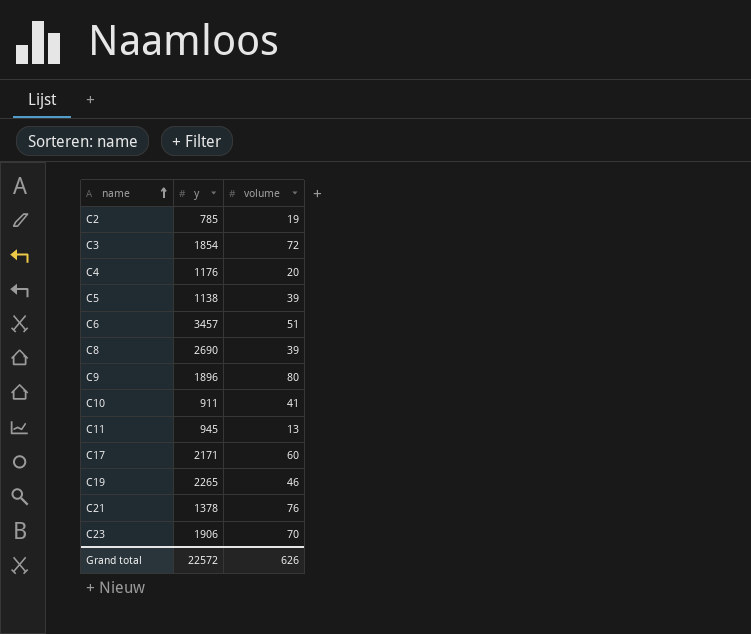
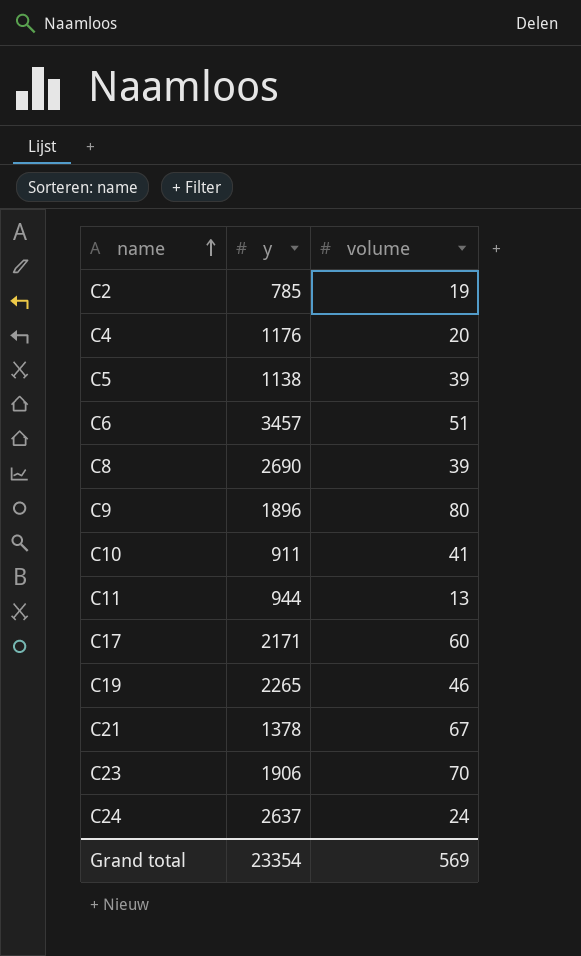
row C3: 1854 | 72 -> none
C11 | y: 945 -> 944
C21 | volume: 76 -> 67
row C24: none -> 2637 | 24
Grand total | y: 22572 -> 23354
Grand total | volume: 626 -> 569

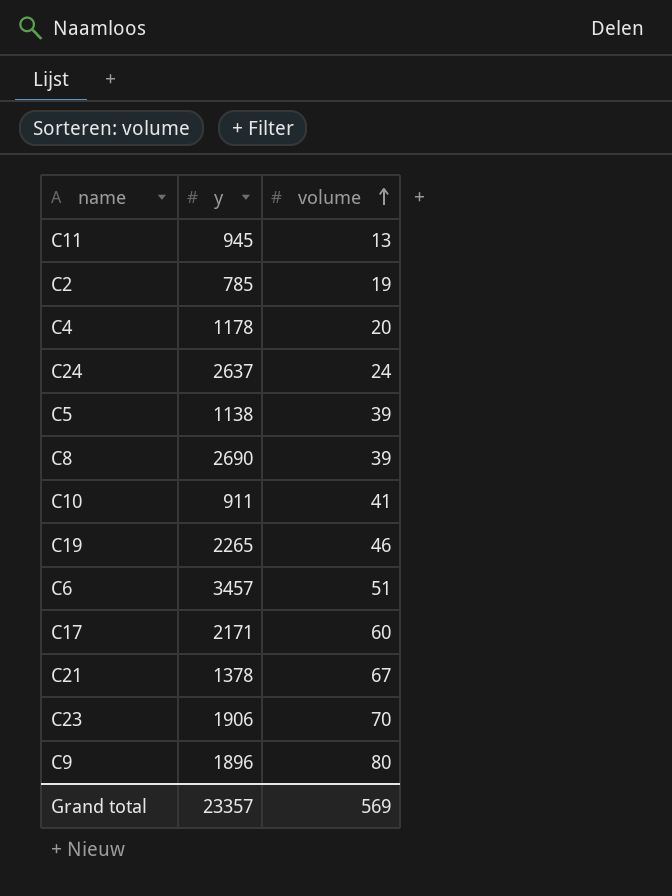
row order: name ascending -> volume ascending
C11 | y: 944 -> 945
C4 | y: 1176 -> 1178
Grand total | y: 23354 -> 23357

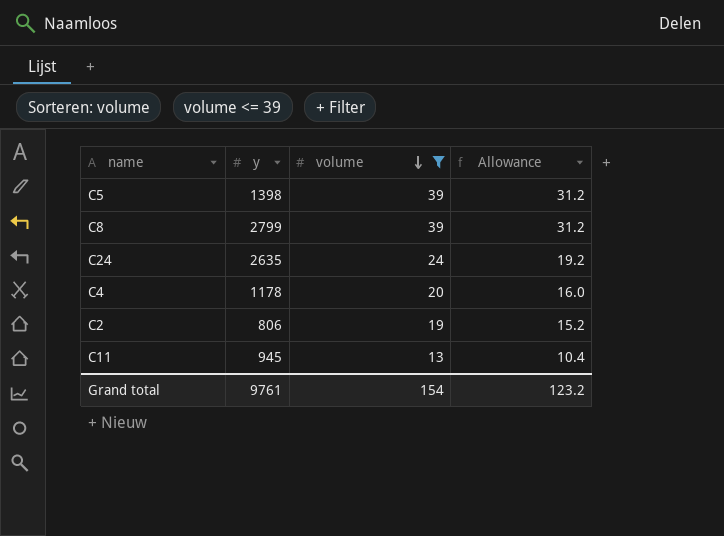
filter: none -> volume <= 39
row order: volume ascending -> volume descending
column Allowance | formula: none -> [volume] * 0.8
C5 | y: 1138 -> 1398
C8 | y: 2690 -> 2799
C24 | y: 2637 -> 2635
C2 | y: 785 -> 806
Grand total | y: 23357 -> 9761
Grand total | volume: 569 -> 154

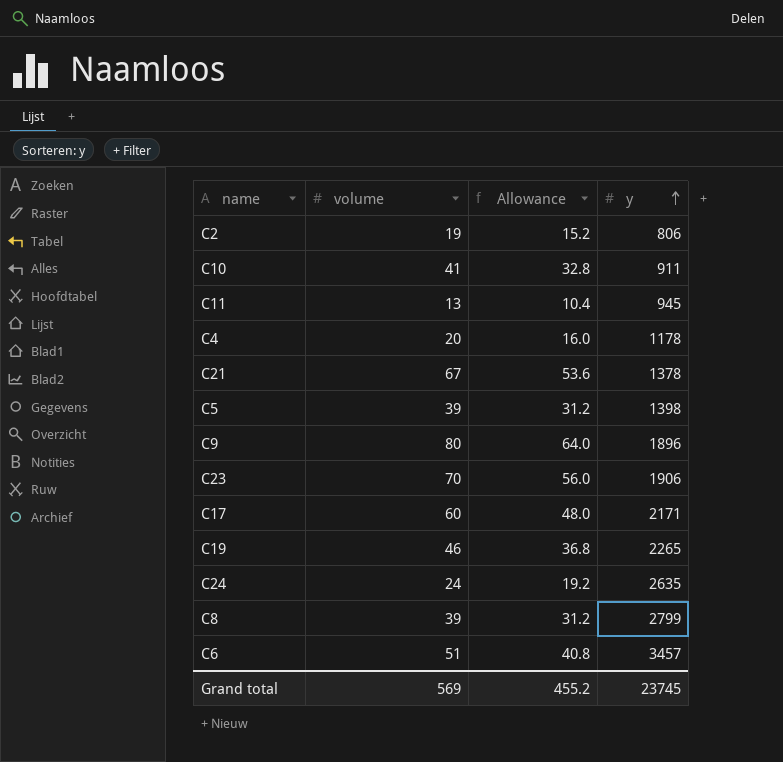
filter: volume <= 39 -> none
row order: volume descending -> y ascending
column y | position: 2 -> 4
Grand total | volume: 154 -> 569
Grand total | Allowance: 123.2 -> 455.2
Grand total | y: 9761 -> 23745

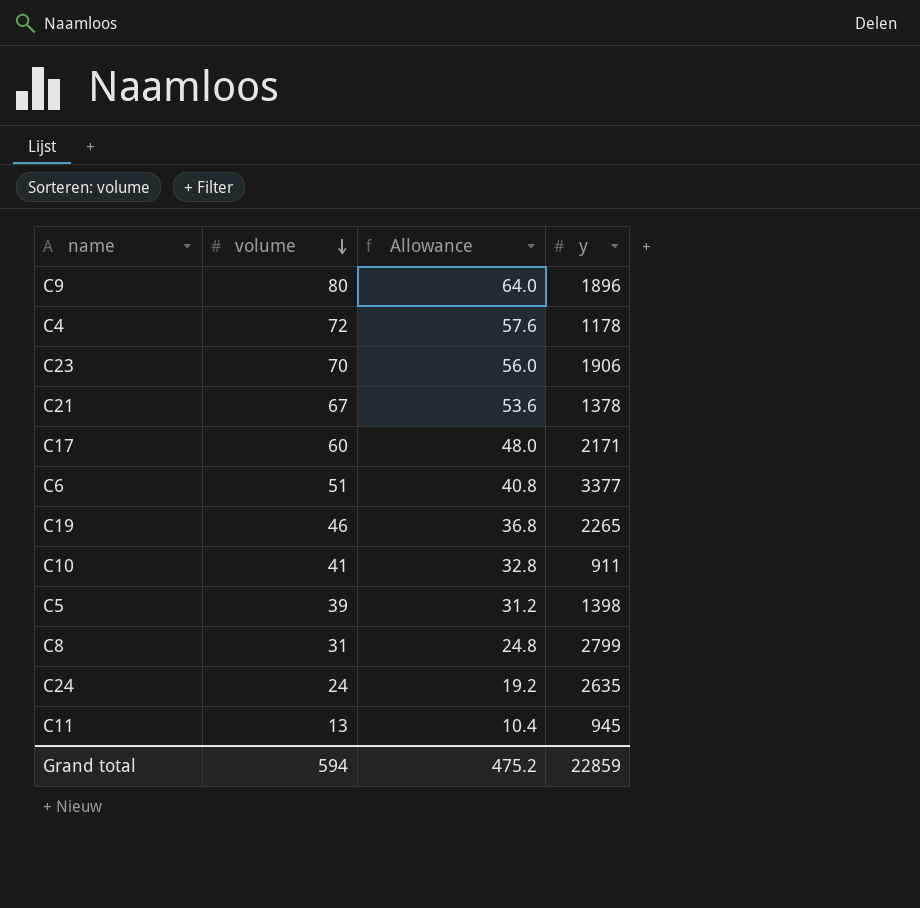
row order: y ascending -> volume descending
row C2: 19 | 15.2 | 806 -> none
C4 | volume: 20 -> 72
C4 | Allowance: 16.0 -> 57.6
C6 | y: 3457 -> 3377
C8 | volume: 39 -> 31
C8 | Allowance: 31.2 -> 24.8
Grand total | volume: 569 -> 594
Grand total | Allowance: 455.2 -> 475.2
Grand total | y: 23745 -> 22859

